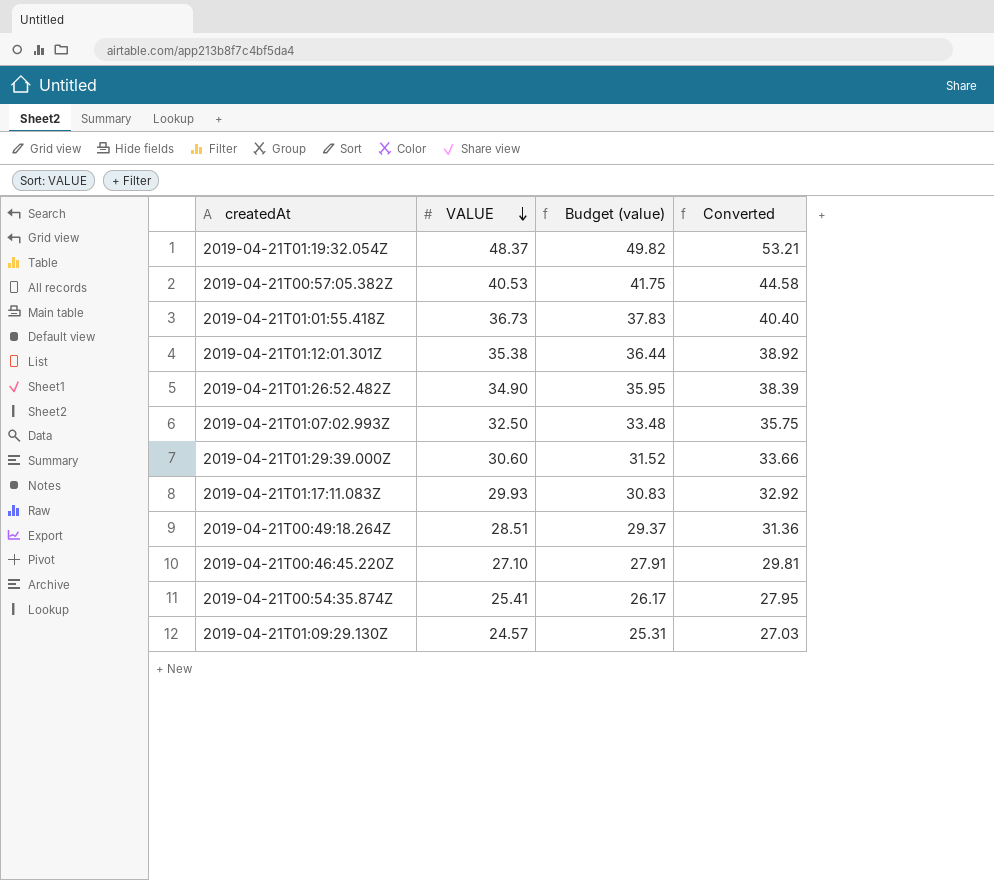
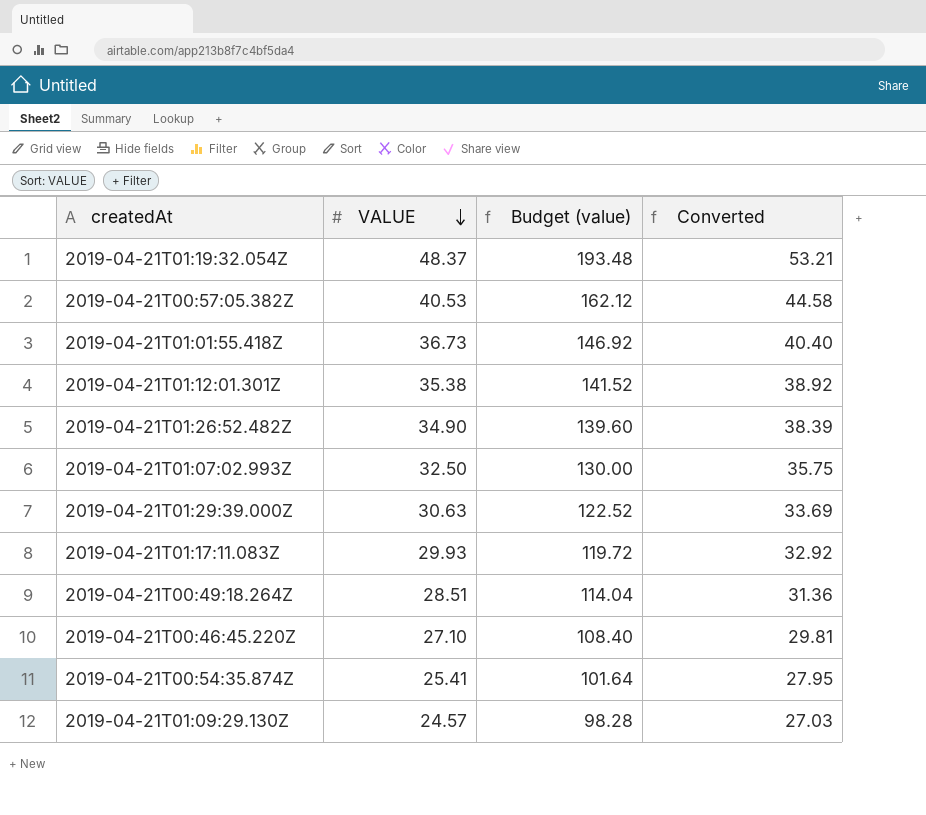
column Budget (value) | formula: [VALUE] * 1.03 -> [VALUE] * 4
2019-04-21T01:29:39.000Z | VALUE: 30.60 -> 30.63
2019-04-21T01:29:39.000Z | Converted: 33.66 -> 33.69

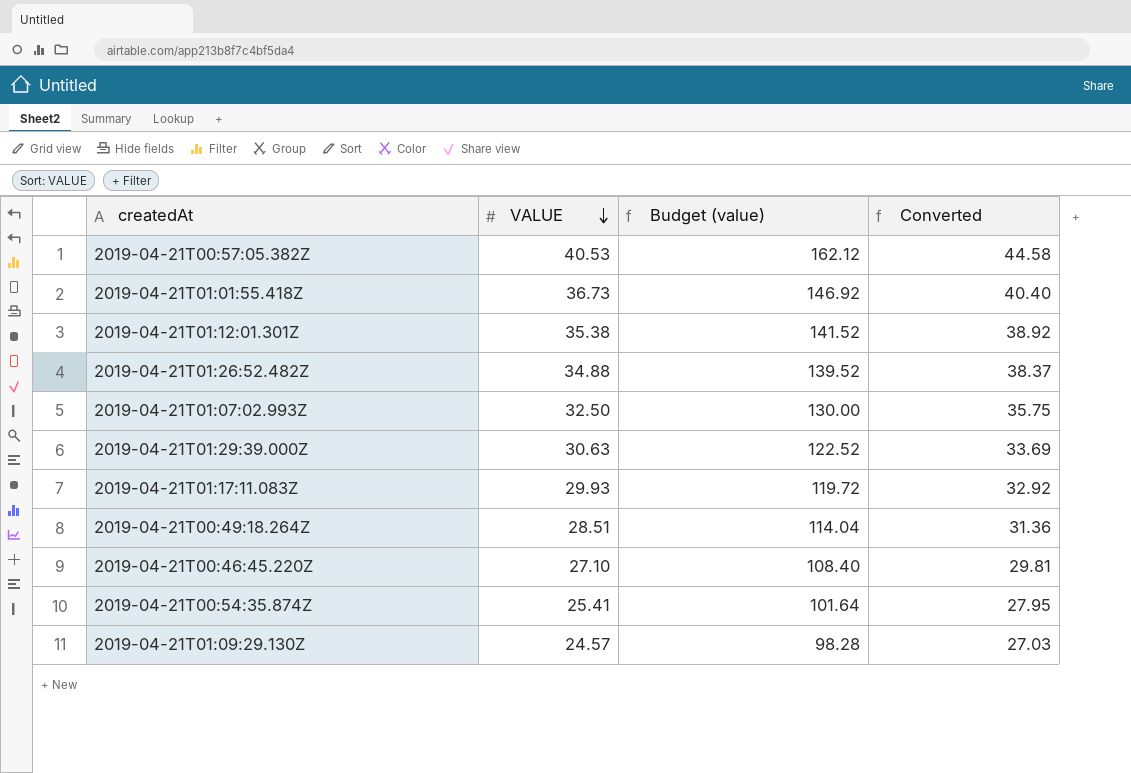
row 2019-04-21T01:19:32.054Z: 48.37 | 193.48 | 53.21 -> none
2019-04-21T01:26:52.482Z | VALUE: 34.90 -> 34.88
2019-04-21T01:26:52.482Z | Budget (value): 139.60 -> 139.52
2019-04-21T01:26:52.482Z | Converted: 38.39 -> 38.37

